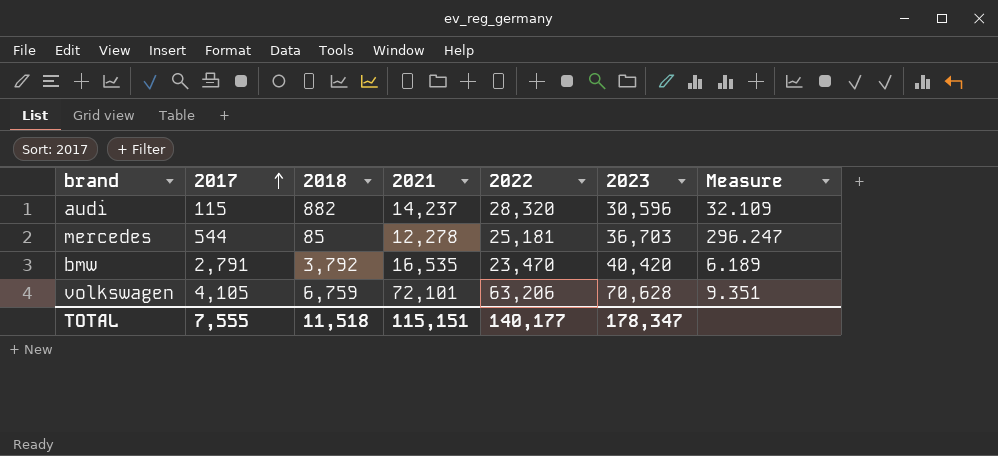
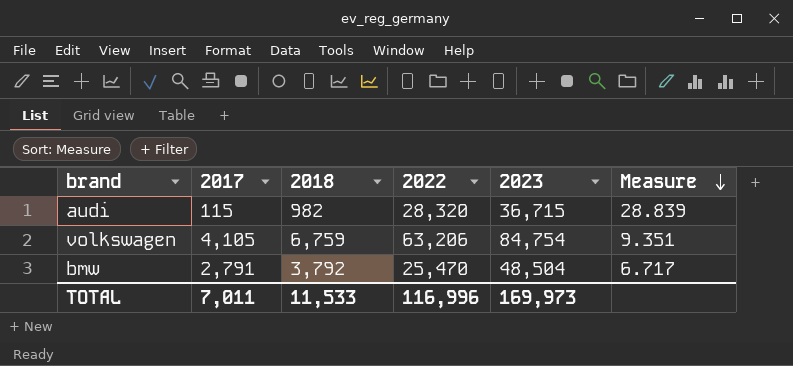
row order: 2017 ascending -> Measure descending
column 2021 | position: 4 -> none
row mercedes: 544 | 85 | 12,278 | 25,181 | 36,703 | 296.247 -> none
audi | 2018: 882 -> 982
audi | 2023: 30,596 -> 36,715
audi | Measure: 32.109 -> 28.839
volkswagen | 2023: 70,628 -> 84,754
bmw | 2022: 23,470 -> 25,470
bmw | 2023: 40,420 -> 48,504
bmw | Measure: 6.189 -> 6.717
TOTAL | 2017: 7,555 -> 7,011
TOTAL | 2018: 11,518 -> 11,533
TOTAL | 2022: 140,177 -> 116,996
TOTAL | 2023: 178,347 -> 169,973

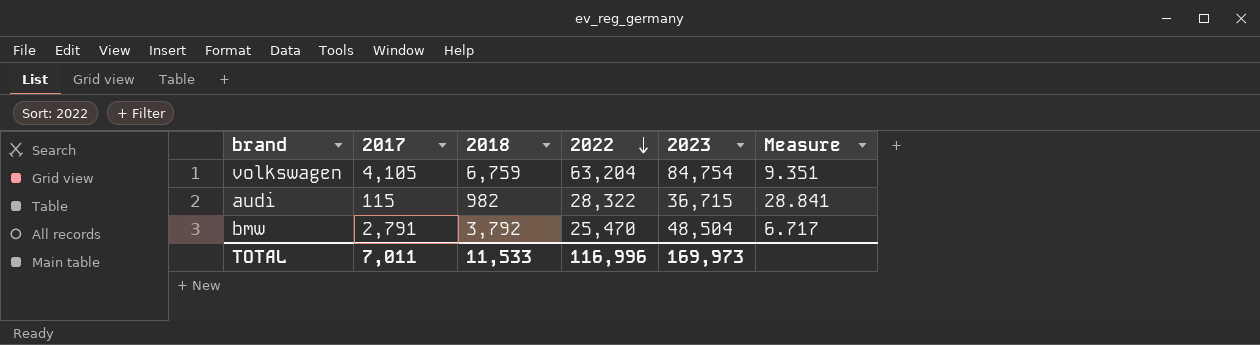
row order: Measure descending -> 2022 descending
volkswagen | 2022: 63,206 -> 63,204
audi | 2022: 28,320 -> 28,322
audi | Measure: 28.839 -> 28.841

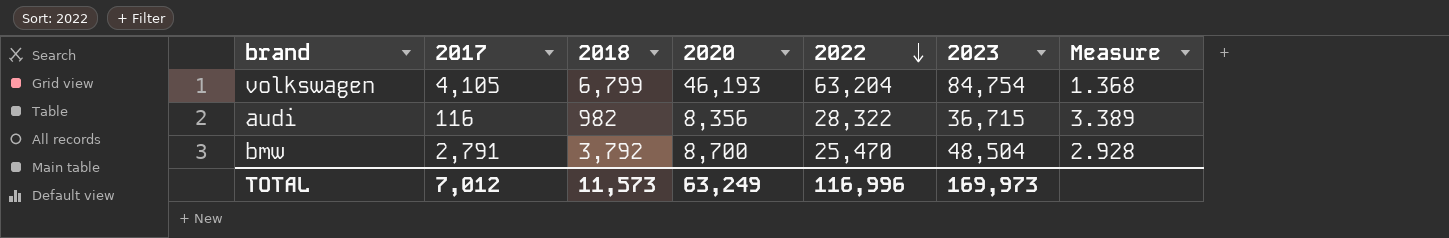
column 2020 | position: none -> 4
column Measure | formula: [2022] / [2018] -> [2022] / [2020]
volkswagen | 2018: 6,759 -> 6,799
audi | 2017: 115 -> 116
TOTAL | 2017: 7,011 -> 7,012
TOTAL | 2018: 11,533 -> 11,573

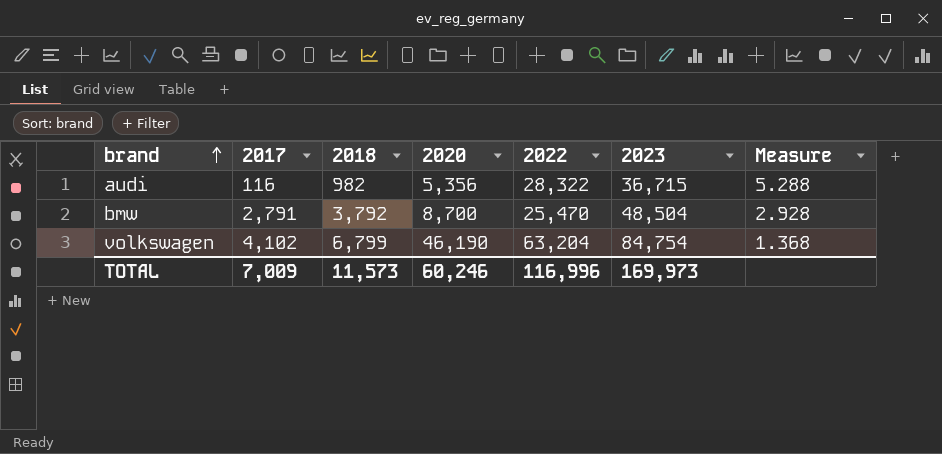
row order: 2022 descending -> brand ascending
audi | 2020: 8,356 -> 5,356
audi | Measure: 3.389 -> 5.288
volkswagen | 2017: 4,105 -> 4,102
volkswagen | 2020: 46,193 -> 46,190
TOTAL | 2017: 7,012 -> 7,009
TOTAL | 2020: 63,249 -> 60,246

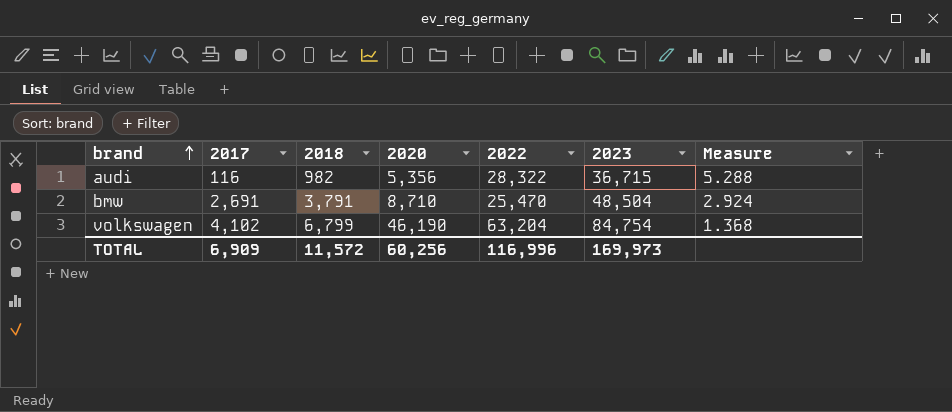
bmw | 2017: 2,791 -> 2,691
bmw | 2018: 3,792 -> 3,791
bmw | 2020: 8,700 -> 8,710
bmw | Measure: 2.928 -> 2.924
TOTAL | 2017: 7,009 -> 6,909
TOTAL | 2018: 11,573 -> 11,572
TOTAL | 2020: 60,246 -> 60,256

